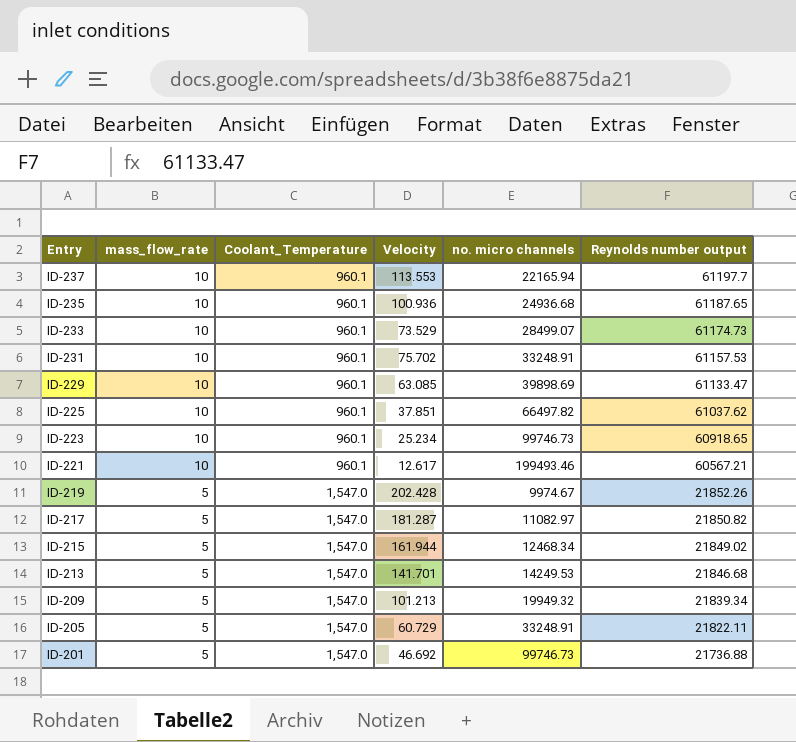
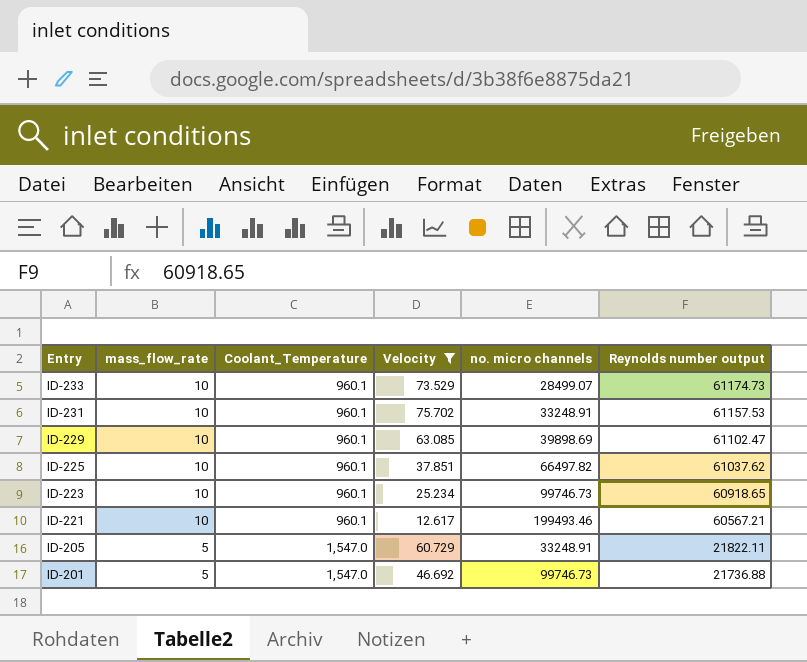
filter: none -> Velocity <= 75.702
ID-229 | Reynolds number output: 61133.47 -> 61102.47

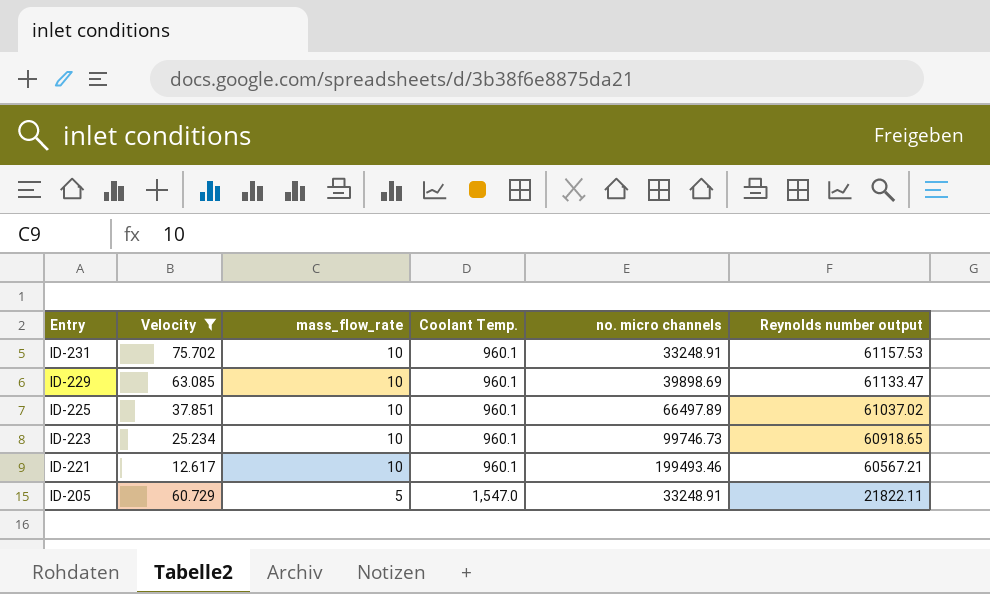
column Velocity | position: 4 -> 2
column name: Coolant_Temperature -> Coolant Temp.
row ID-233: 10 | 960.1 | 73.529 | 28499.07 | 61174.73 -> none
row ID-201: 5 | 1,547.0 | 46.692 | 99746.73 | 21736.88 -> none
ID-229 | Reynolds number output: 61102.47 -> 61133.47
ID-225 | no. micro channels: 66497.82 -> 66497.89
ID-225 | Reynolds number output: 61037.62 -> 61037.02

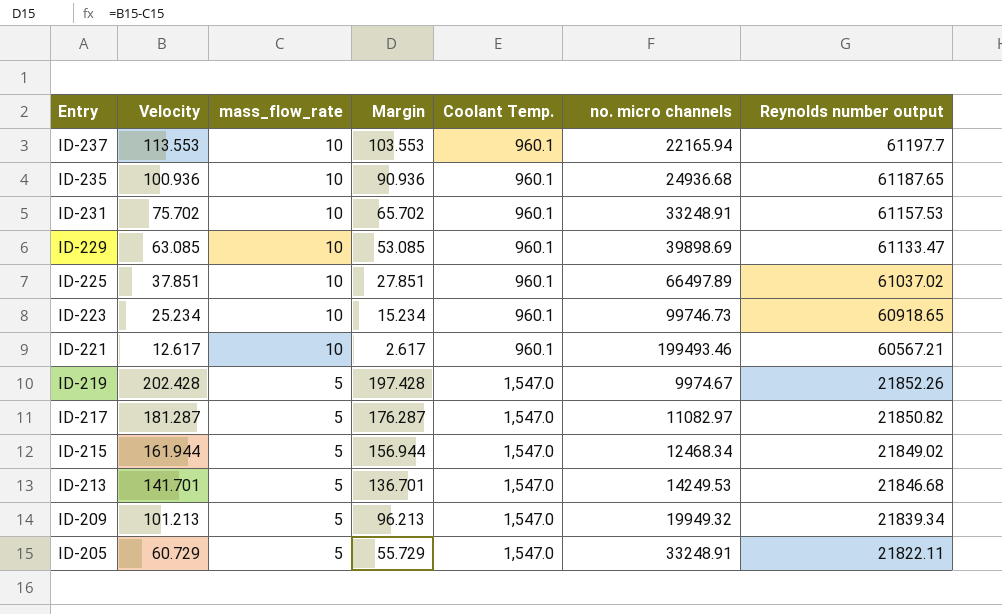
filter: Velocity <= 75.702 -> none
column Margin | formula: none -> [Velocity] - [mass_flow_rate]

